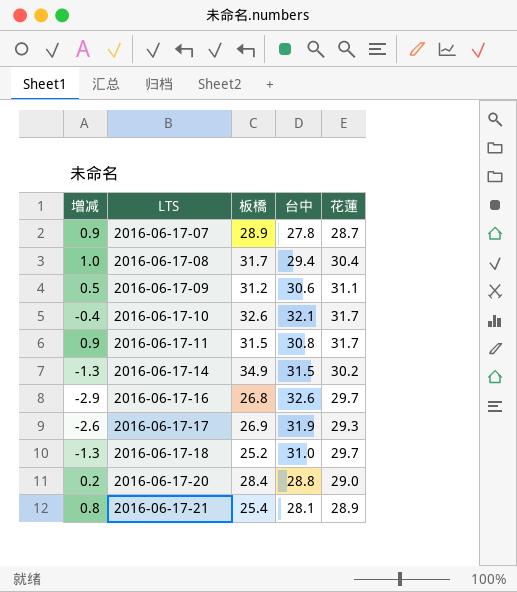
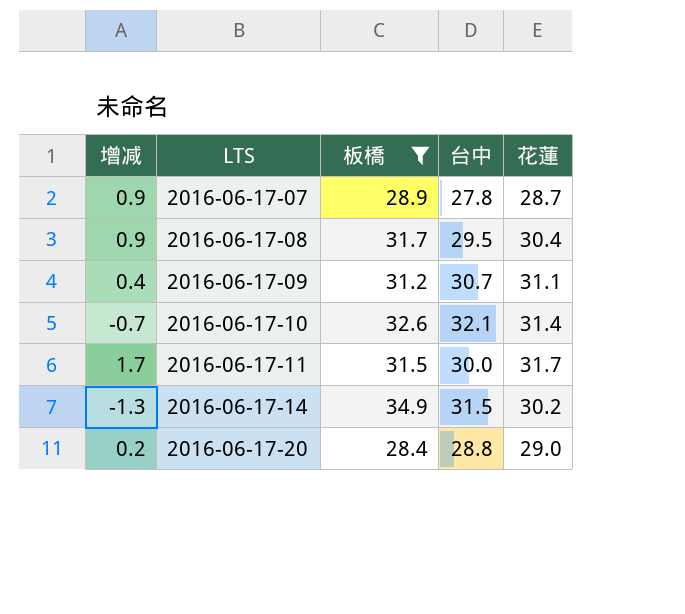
filter: none -> 板橋 >= 28.4
2016-06-17-08 | 增减: 1.0 -> 0.9
2016-06-17-08 | 台中: 29.4 -> 29.5
2016-06-17-09 | 增减: 0.5 -> 0.4
2016-06-17-09 | 台中: 30.6 -> 30.7
2016-06-17-10 | 增减: -0.4 -> -0.7
2016-06-17-10 | 花蓮: 31.7 -> 31.4
2016-06-17-11 | 增减: 0.9 -> 1.7
2016-06-17-11 | 台中: 30.8 -> 30.0

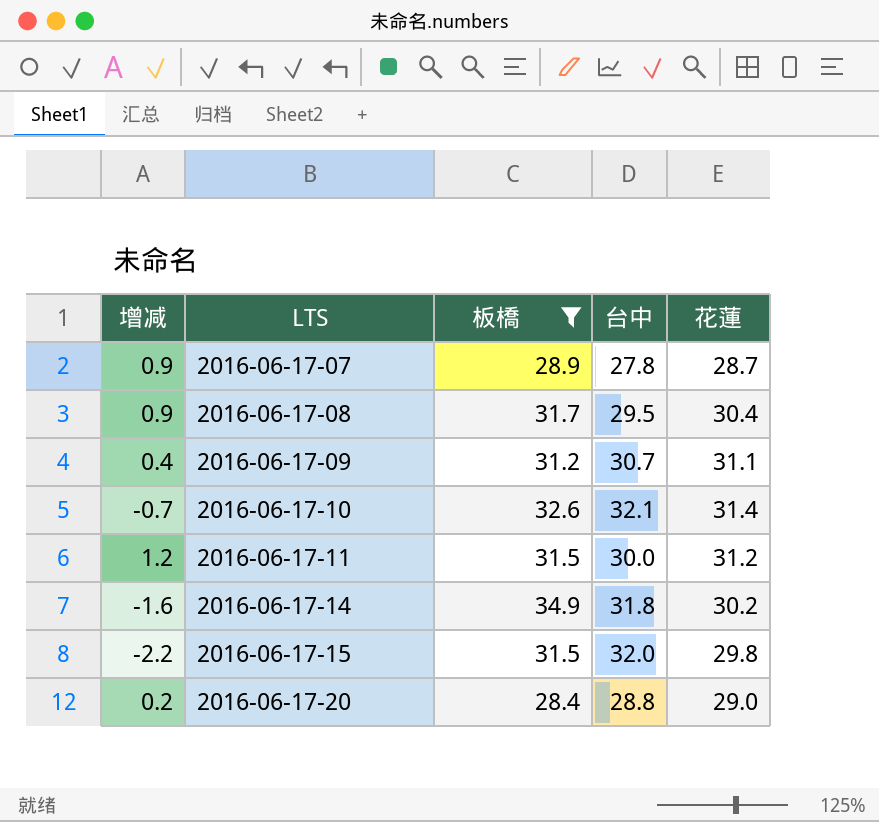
2016-06-17-11 | 增减: 1.7 -> 1.2
2016-06-17-11 | 花蓮: 31.7 -> 31.2
2016-06-17-14 | 增减: -1.3 -> -1.6
2016-06-17-14 | 台中: 31.5 -> 31.8
row 2016-06-17-15: none -> -2.2 | 31.5 | 32.0 | 29.8

